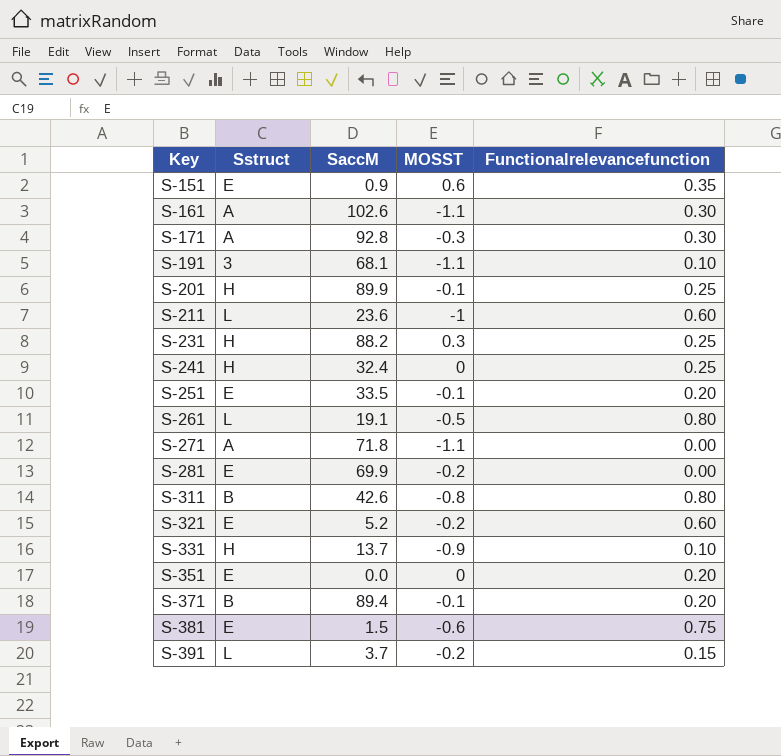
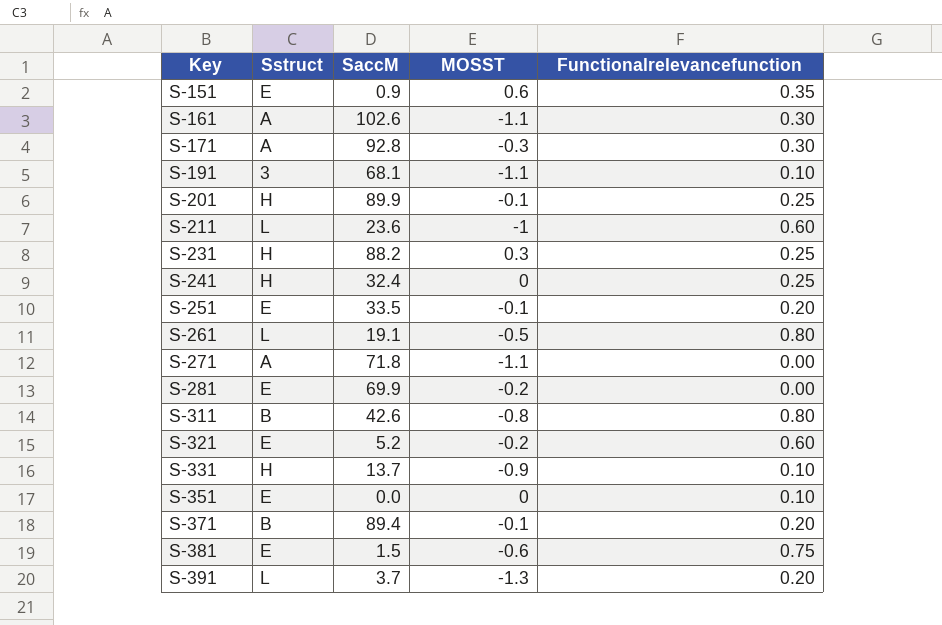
S-351 | Functionalrelevancefunction: 0.20 -> 0.10
S-391 | MOSST: -0.2 -> -1.3
S-391 | Functionalrelevancefunction: 0.15 -> 0.20

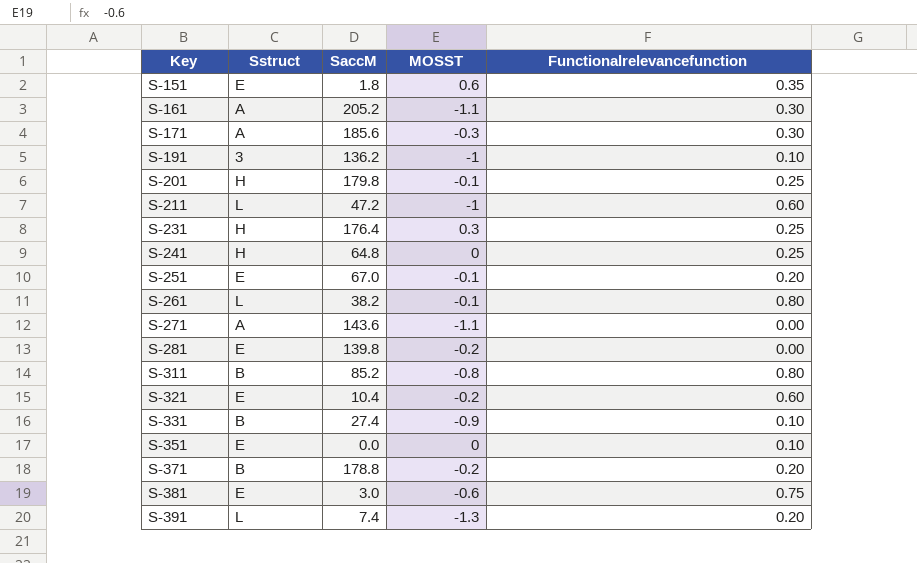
S-151 | SaccM: 0.9 -> 1.8
S-161 | SaccM: 102.6 -> 205.2
S-171 | SaccM: 92.8 -> 185.6
S-191 | SaccM: 68.1 -> 136.2
S-191 | MOSST: -1.1 -> -1
S-201 | SaccM: 89.9 -> 179.8
S-211 | SaccM: 23.6 -> 47.2
S-231 | SaccM: 88.2 -> 176.4
S-241 | SaccM: 32.4 -> 64.8
S-251 | SaccM: 33.5 -> 67.0
S-261 | SaccM: 19.1 -> 38.2
S-261 | MOSST: -0.5 -> -0.1
S-271 | SaccM: 71.8 -> 143.6
S-281 | SaccM: 69.9 -> 139.8
S-311 | SaccM: 42.6 -> 85.2
S-321 | SaccM: 5.2 -> 10.4
S-331 | Sstruct: H -> B
S-331 | SaccM: 13.7 -> 27.4
S-371 | SaccM: 89.4 -> 178.8
S-371 | MOSST: -0.1 -> -0.2
S-381 | SaccM: 1.5 -> 3.0
S-391 | SaccM: 3.7 -> 7.4

